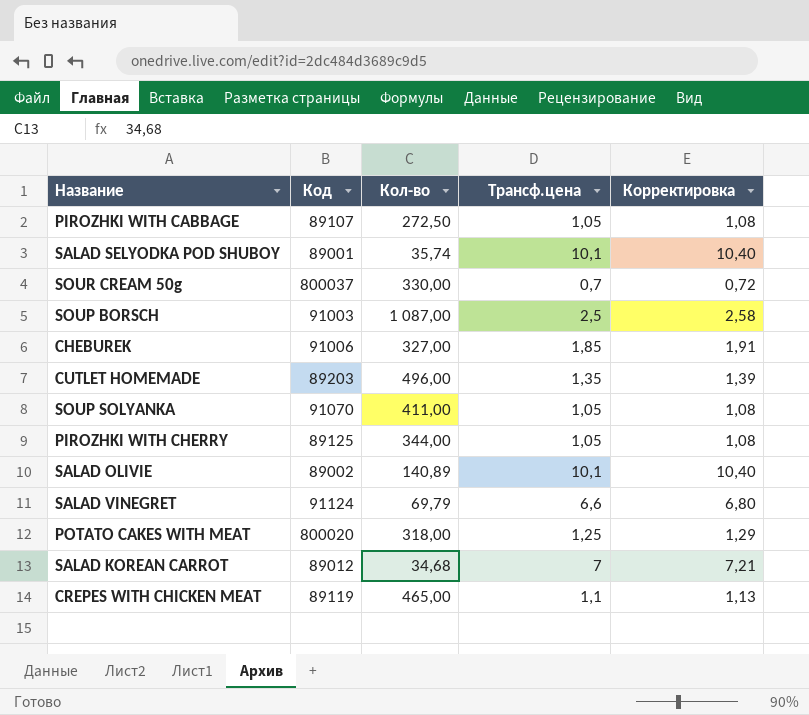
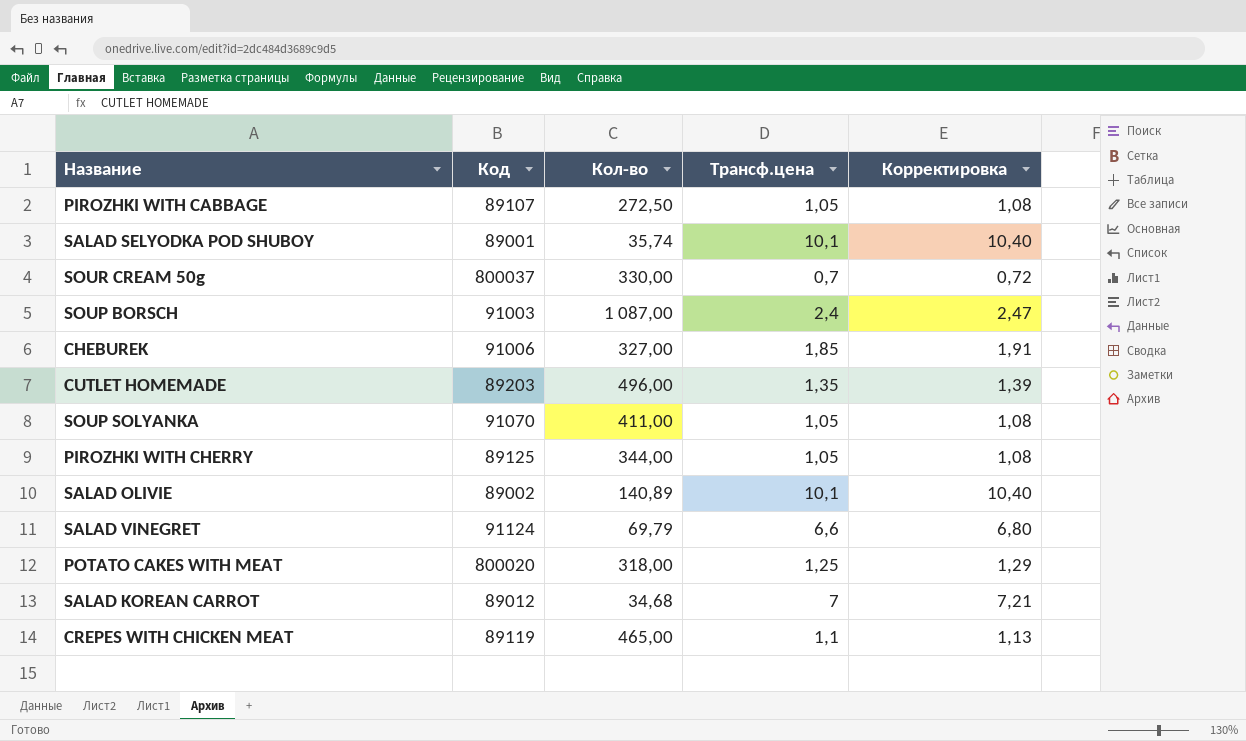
SOUP BORSCH | Трансф.цена: 2,5 -> 2,4
SOUP BORSCH | Корректировка: 2,58 -> 2,47

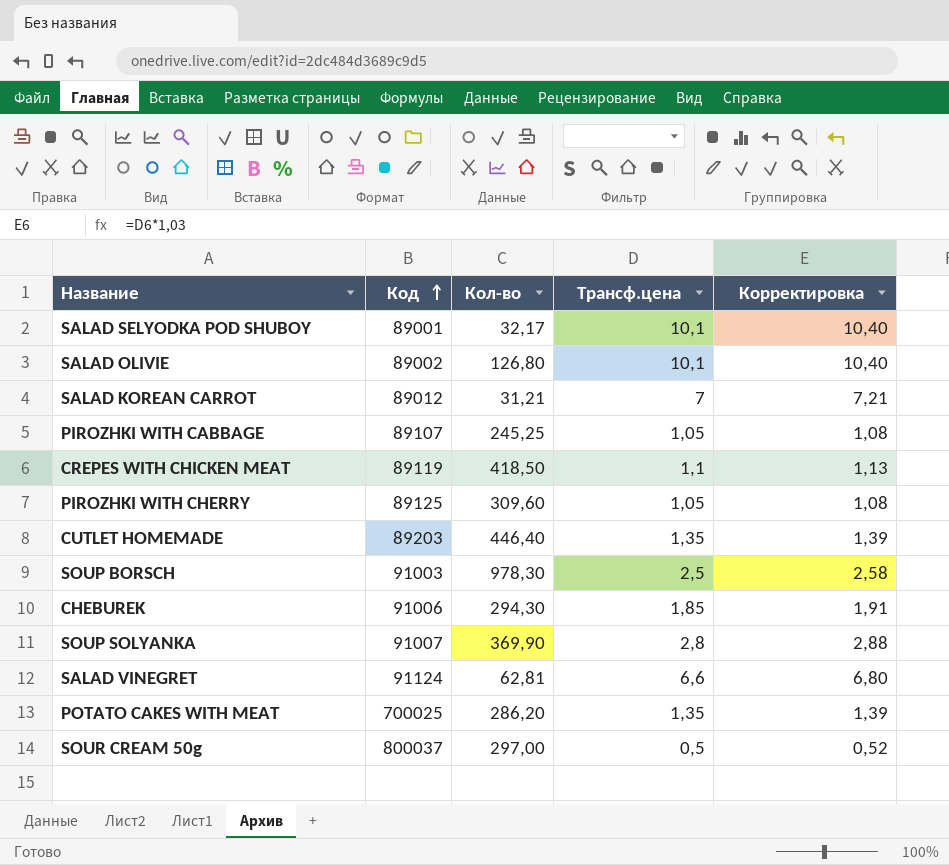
row order: none -> Код ascending
SALAD SELYODKA POD SHUBOY | Кол-во: 35,74 -> 32,17
SALAD OLIVIE | Кол-во: 140,89 -> 126,80
SALAD KOREAN CARROT | Кол-во: 34,68 -> 31,21
PIROZHKI WITH CABBAGE | Кол-во: 272,50 -> 245,25
CREPES WITH CHICKEN MEAT | Кол-во: 465,00 -> 418,50
PIROZHKI WITH CHERRY | Кол-во: 344,00 -> 309,60
CUTLET HOMEMADE | Кол-во: 496,00 -> 446,40
SOUP BORSCH | Кол-во: 1 087,00 -> 978,30
SOUP BORSCH | Трансф.цена: 2,4 -> 2,5
SOUP BORSCH | Корректировка: 2,47 -> 2,58
CHEBUREK | Кол-во: 327,00 -> 294,30
SOUP SOLYANKA | Код: 91070 -> 91007
SOUP SOLYANKA | Кол-во: 411,00 -> 369,90
SOUP SOLYANKA | Трансф.цена: 1,05 -> 2,8
SOUP SOLYANKA | Корректировка: 1,08 -> 2,88
SALAD VINEGRET | Кол-во: 69,79 -> 62,81
POTATO CAKES WITH MEAT | Код: 800020 -> 700025
POTATO CAKES WITH MEAT | Кол-во: 318,00 -> 286,20
POTATO CAKES WITH MEAT | Трансф.цена: 1,25 -> 1,35
POTATO CAKES WITH MEAT | Корректировка: 1,29 -> 1,39
SOUR CREAM 50g | Кол-во: 330,00 -> 297,00
SOUR CREAM 50g | Трансф.цена: 0,7 -> 0,5
SOUR CREAM 50g | Корректировка: 0,72 -> 0,52

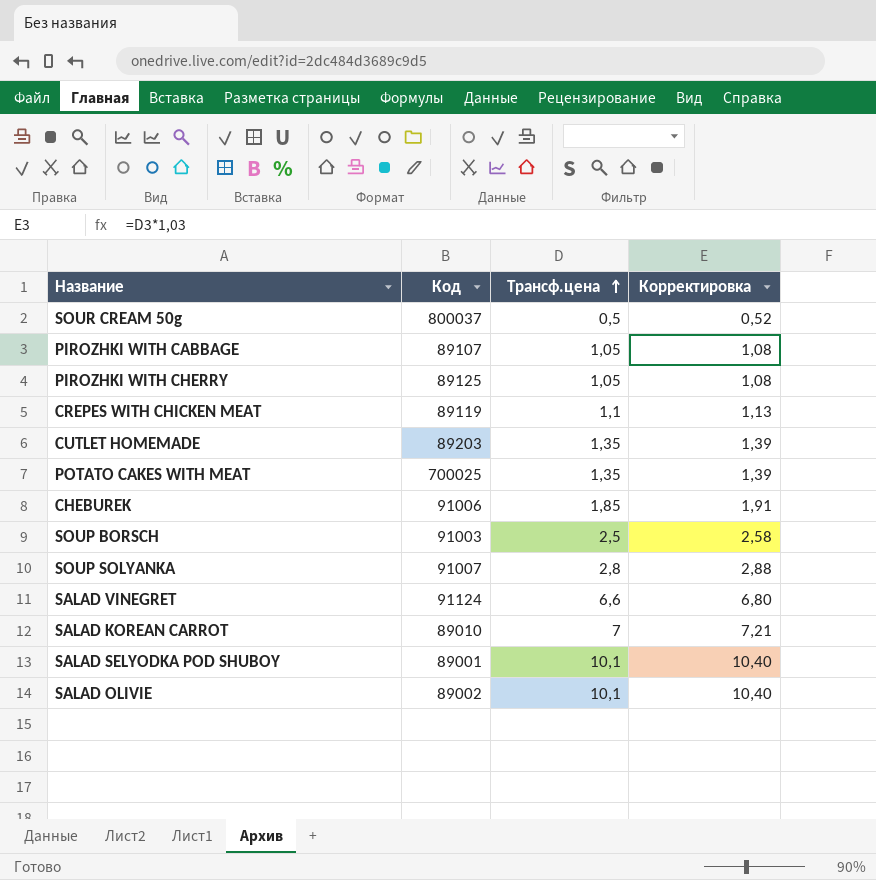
row order: Код ascending -> Трансф.цена ascending
column Кол-во | position: 3 -> none
SALAD KOREAN CARROT | Код: 89012 -> 89010

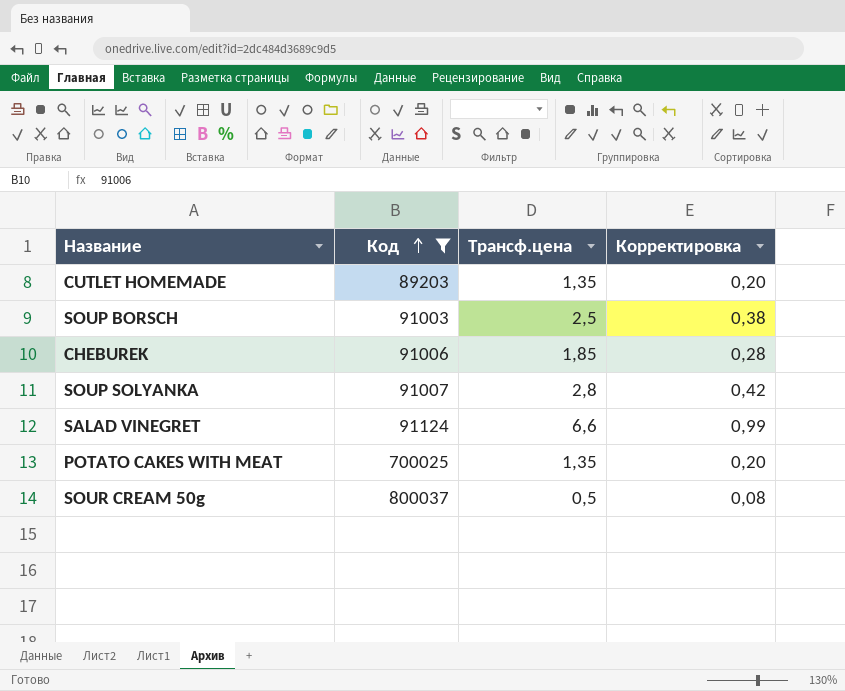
filter: none -> Код >= 89203
row order: Трансф.цена ascending -> Код ascending
column Корректировка | formula: [Трансф.цена] * 1,03 -> [Трансф.цена] * 0,15

